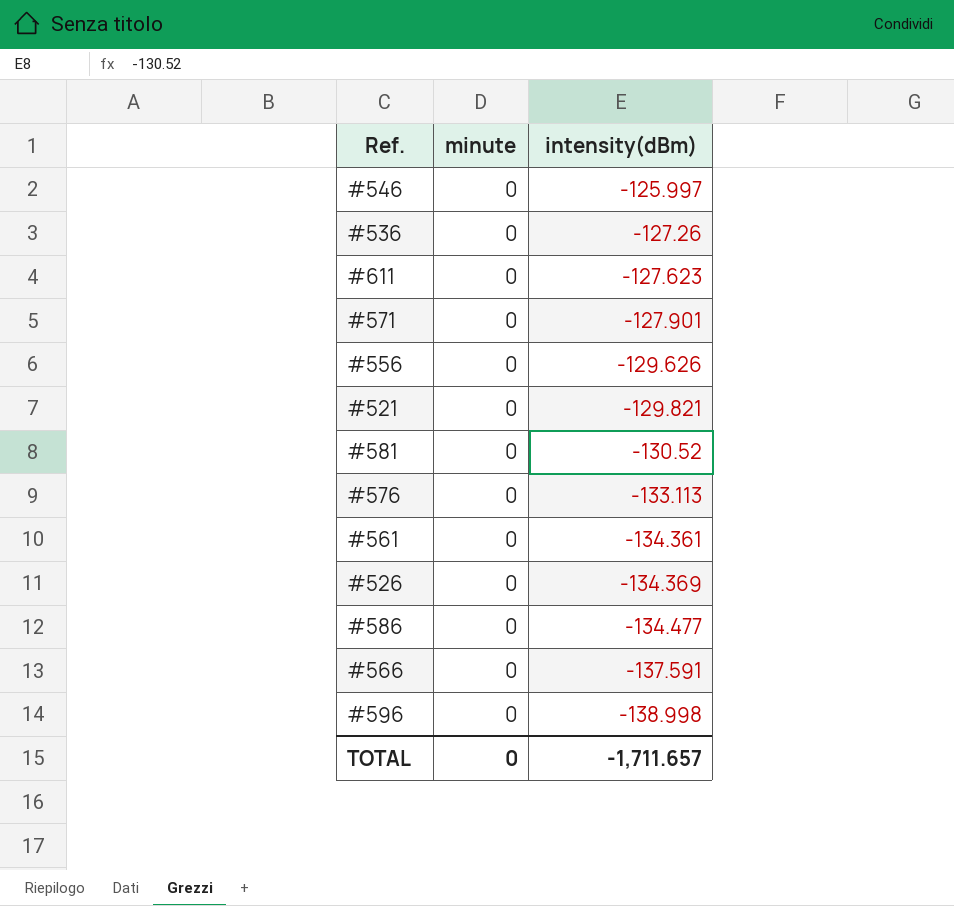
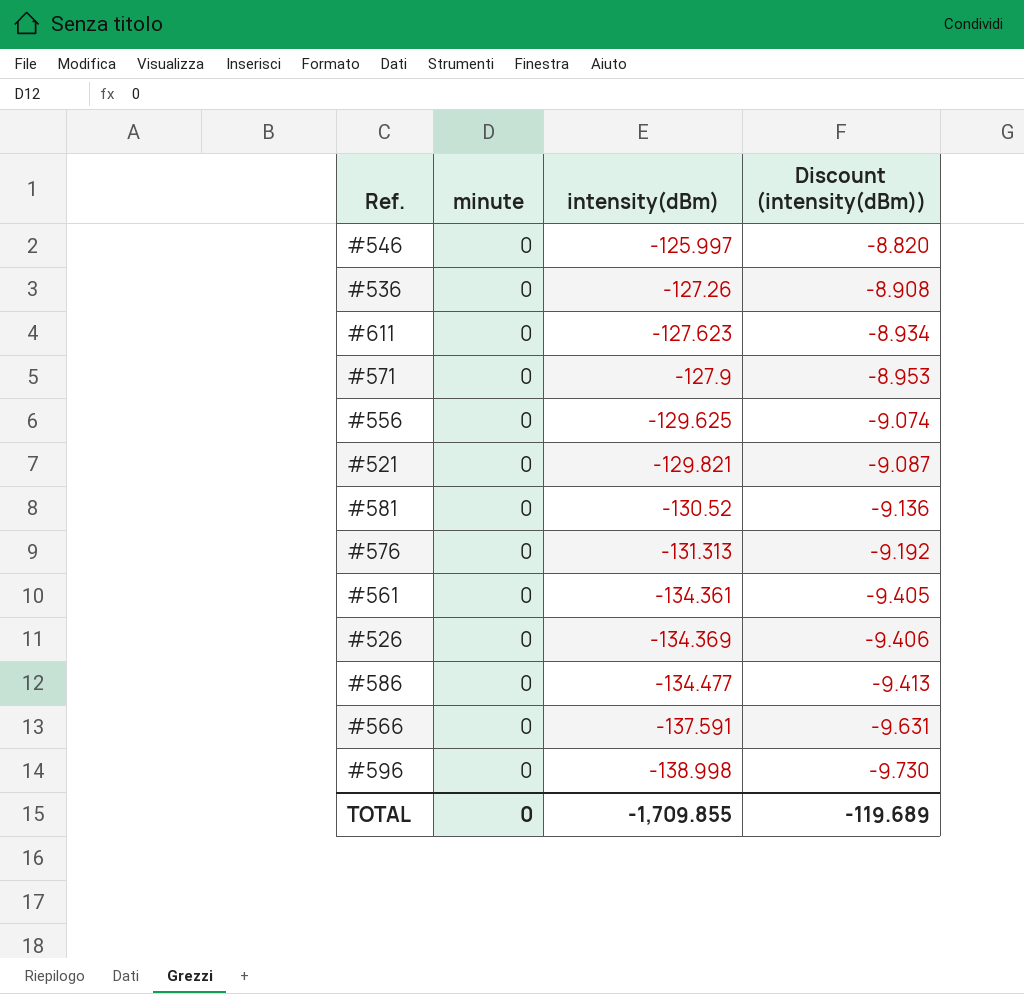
column Discount (intensity(dBm)) | formula: none -> [intensity(dBm)] * 0.07
#571 | intensity(dBm): -127.901 -> -127.9
#556 | intensity(dBm): -129.626 -> -129.625
#576 | intensity(dBm): -133.113 -> -131.313
TOTAL | intensity(dBm): -1,711.657 -> -1,709.855

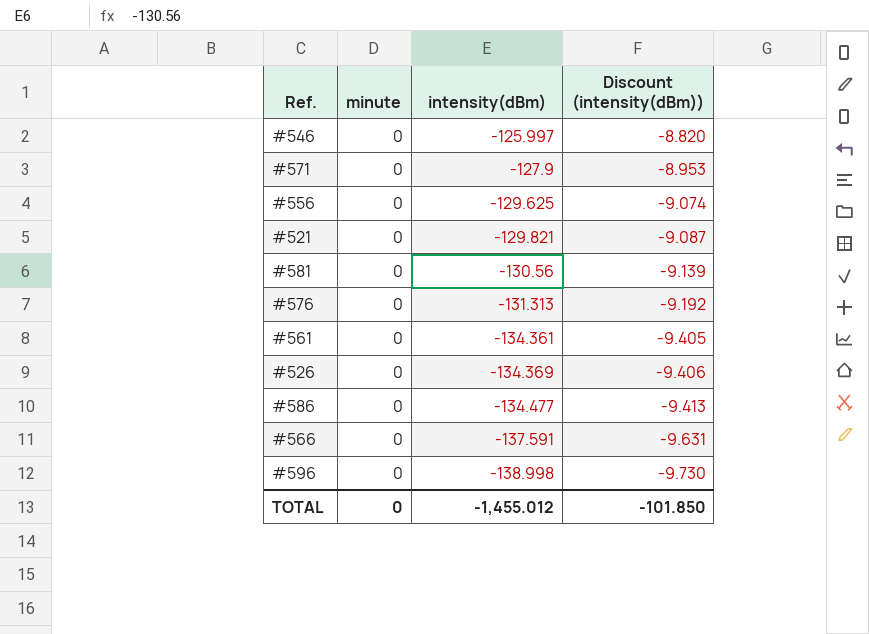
row #536: 0 | -127.26 | -8.908 -> none
row #611: 0 | -127.623 | -8.934 -> none
#581 | intensity(dBm): -130.52 -> -130.56
#581 | Discount (intensity(dBm)): -9.136 -> -9.139
TOTAL | intensity(dBm): -1,709.855 -> -1,455.012
TOTAL | Discount (intensity(dBm)): -119.689 -> -101.850

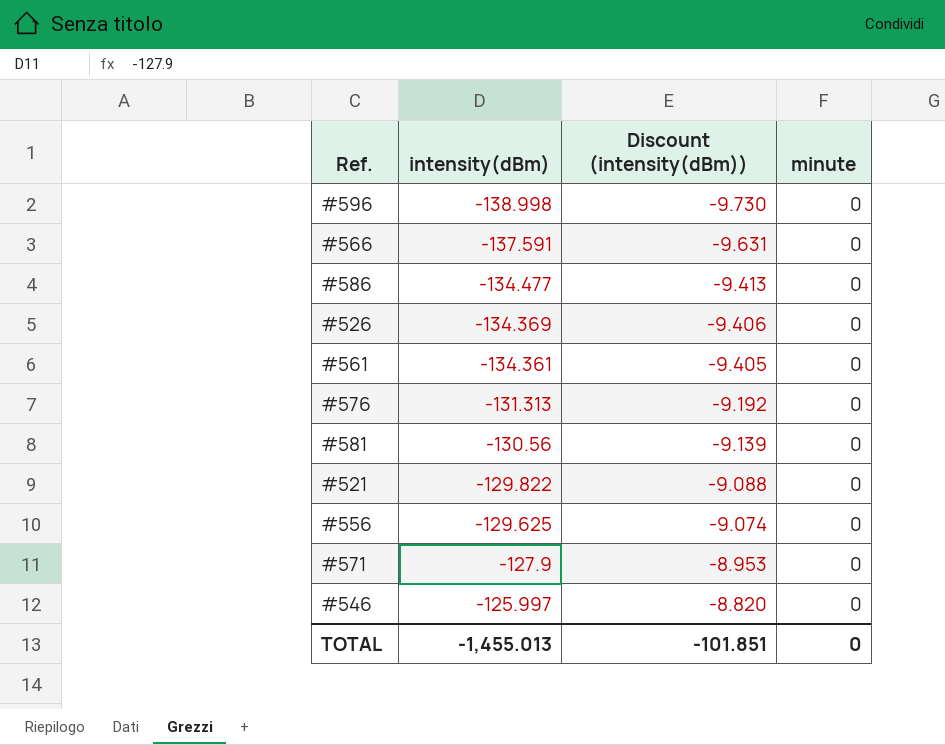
row order: intensity(dBm) descending -> intensity(dBm) ascending
column minute | position: 2 -> 4
#521 | intensity(dBm): -129.821 -> -129.822
#521 | Discount (intensity(dBm)): -9.087 -> -9.088
TOTAL | intensity(dBm): -1,455.012 -> -1,455.013
TOTAL | Discount (intensity(dBm)): -101.850 -> -101.851

